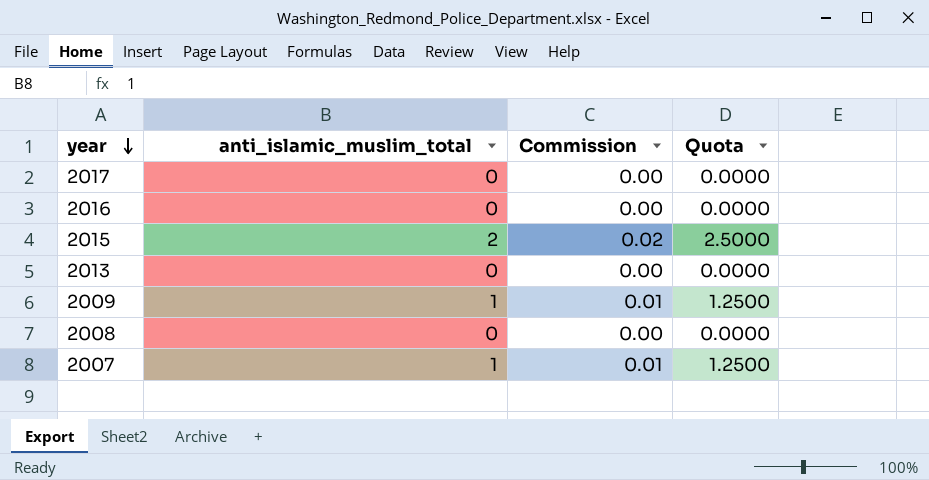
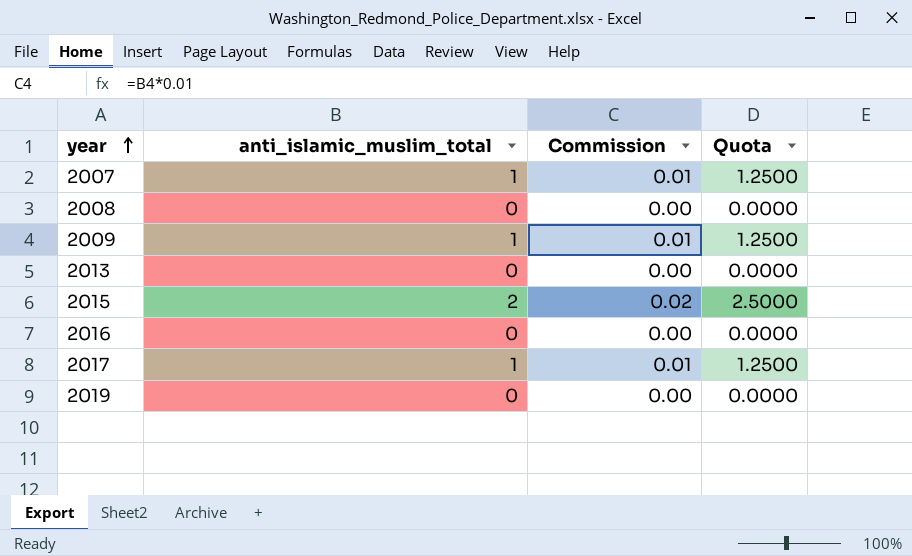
row order: year descending -> year ascending
2017 | anti_islamic_muslim_total: 0 -> 1
2017 | Commission: 0.00 -> 0.01
2017 | Quota: 0.0000 -> 1.2500
row 2019: none -> 0 | 0.00 | 0.0000

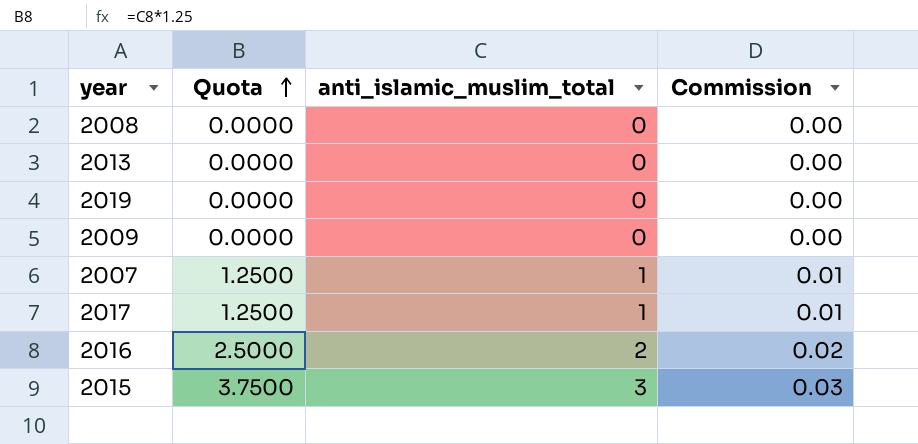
row order: year ascending -> Quota ascending
column Quota | position: 4 -> 2
2009 | Quota: 1.2500 -> 0.0000
2009 | anti_islamic_muslim_total: 1 -> 0
2009 | Commission: 0.01 -> 0.00
2016 | Quota: 0.0000 -> 2.5000
2016 | anti_islamic_muslim_total: 0 -> 2
2016 | Commission: 0.00 -> 0.02
2015 | Quota: 2.5000 -> 3.7500
2015 | anti_islamic_muslim_total: 2 -> 3
2015 | Commission: 0.02 -> 0.03

